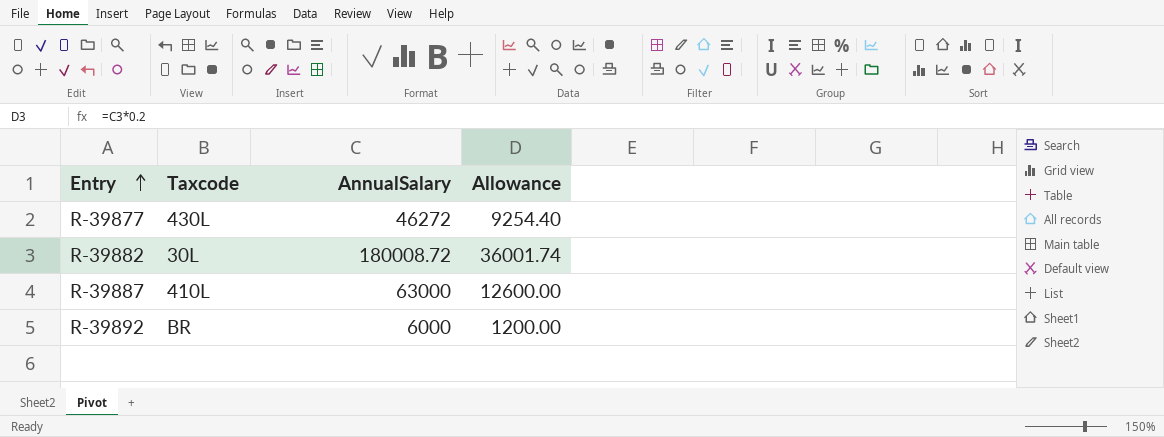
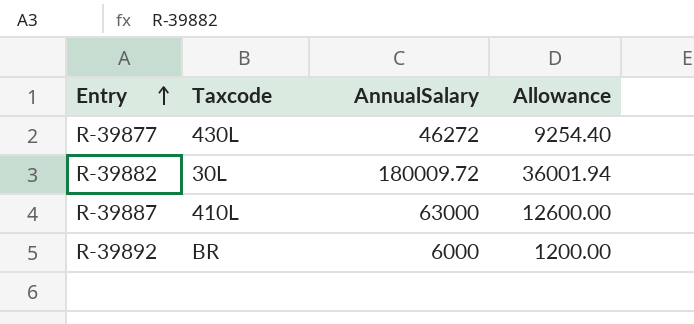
R-39882 | AnnualSalary: 180008.72 -> 180009.72
R-39882 | Allowance: 36001.74 -> 36001.94

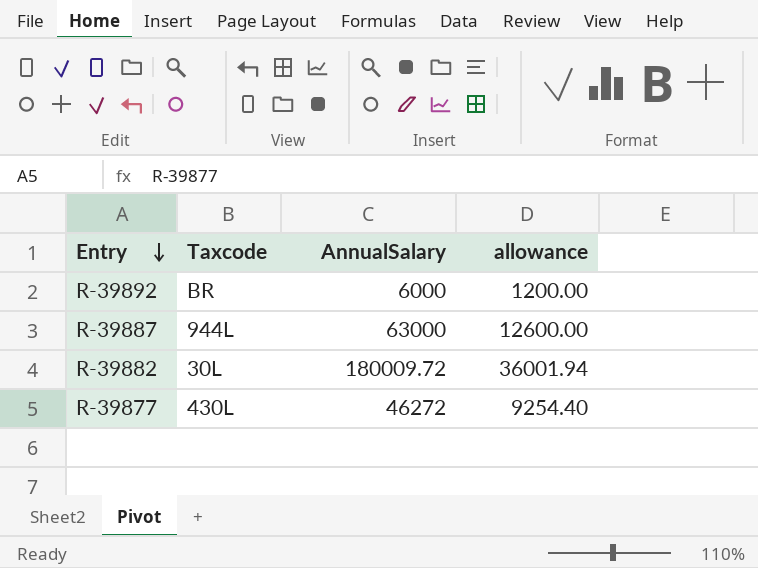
row order: Entry ascending -> Entry descending
column name: Allowance -> allowance
R-39887 | Taxcode: 410L -> 944L

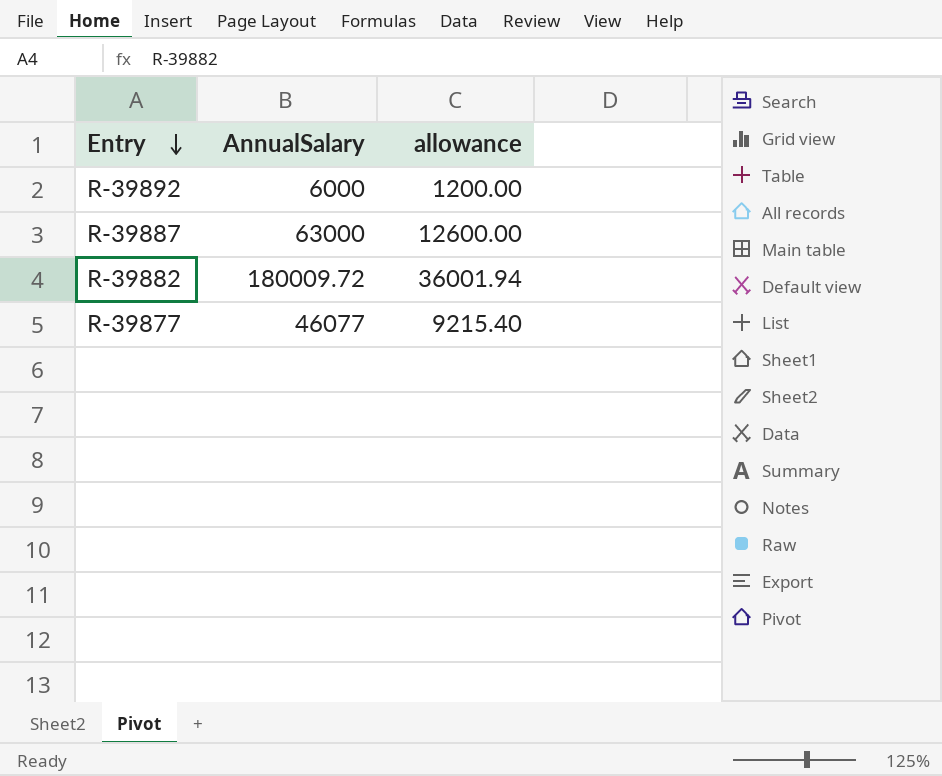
column Taxcode | position: 2 -> none
R-39877 | AnnualSalary: 46272 -> 46077
R-39877 | allowance: 9254.40 -> 9215.40

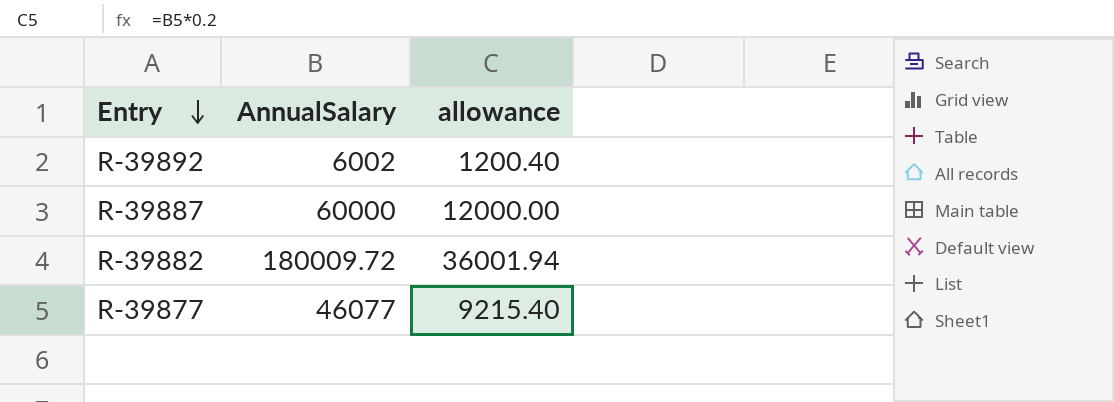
R-39892 | AnnualSalary: 6000 -> 6002
R-39892 | allowance: 1200.00 -> 1200.40
R-39887 | AnnualSalary: 63000 -> 60000
R-39887 | allowance: 12600.00 -> 12000.00

